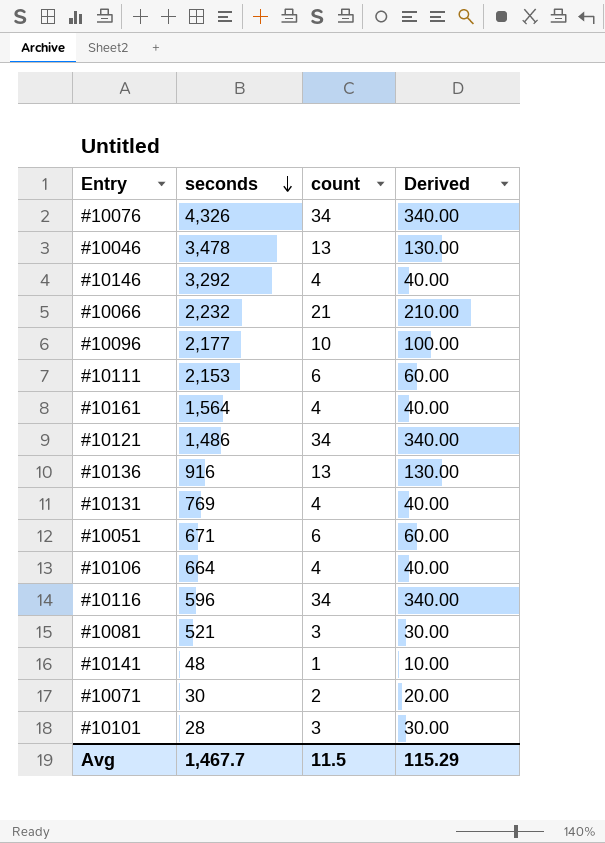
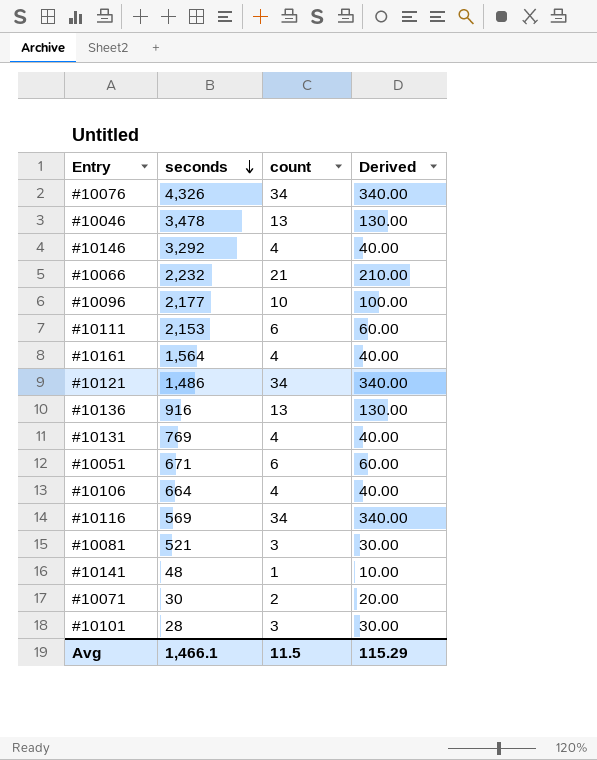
#10116 | seconds: 596 -> 569
Avg | seconds: 1,467.7 -> 1,466.1

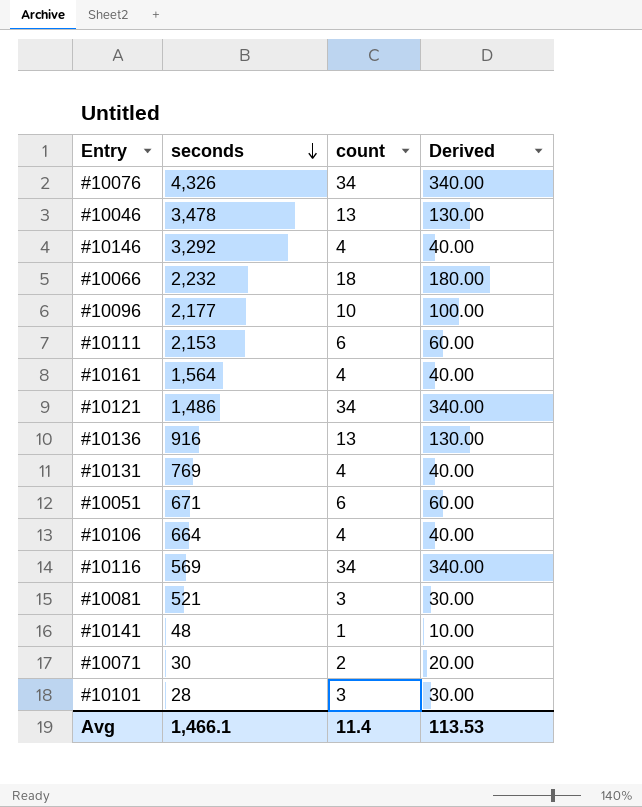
#10066 | count: 21 -> 18
#10066 | Derived: 210.00 -> 180.00
Avg | count: 11.5 -> 11.4
Avg | Derived: 115.29 -> 113.53

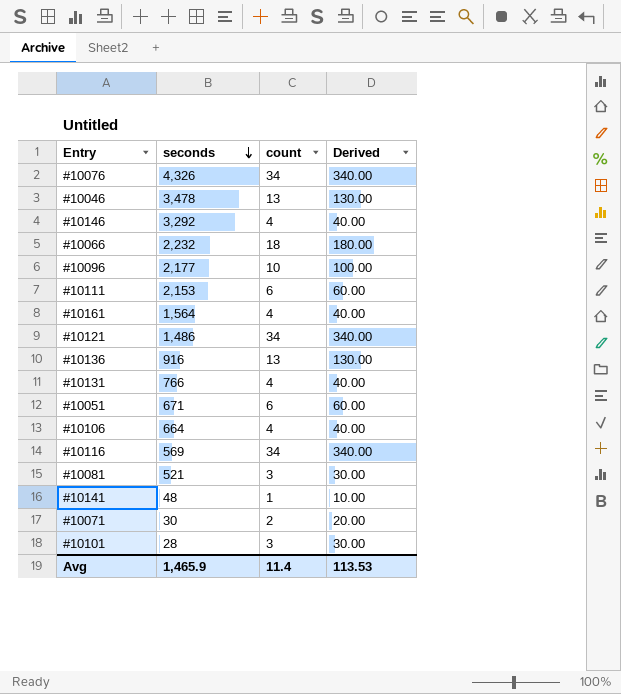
#10131 | seconds: 769 -> 766
Avg | seconds: 1,466.1 -> 1,465.9

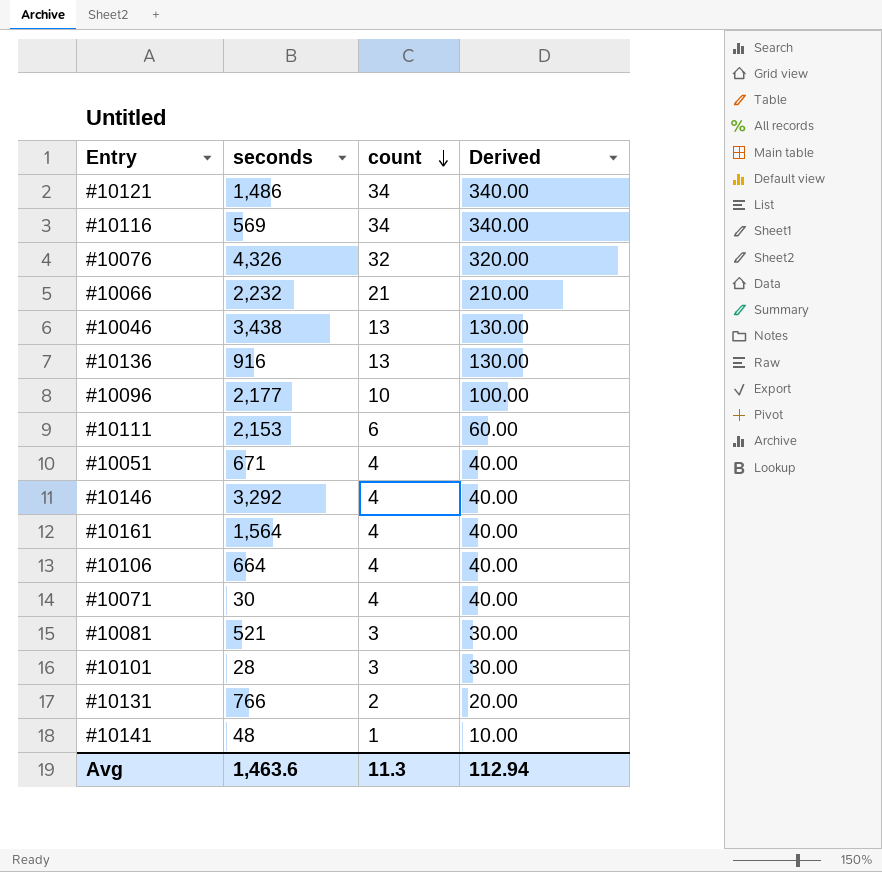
row order: seconds descending -> count descending
#10076 | count: 34 -> 32
#10076 | Derived: 340.00 -> 320.00
#10066 | count: 18 -> 21
#10066 | Derived: 180.00 -> 210.00
#10046 | seconds: 3,478 -> 3,438
#10051 | count: 6 -> 4
#10051 | Derived: 60.00 -> 40.00
#10071 | count: 2 -> 4
#10071 | Derived: 20.00 -> 40.00
#10131 | count: 4 -> 2
#10131 | Derived: 40.00 -> 20.00
Avg | seconds: 1,465.9 -> 1,463.6
Avg | count: 11.4 -> 11.3
Avg | Derived: 113.53 -> 112.94

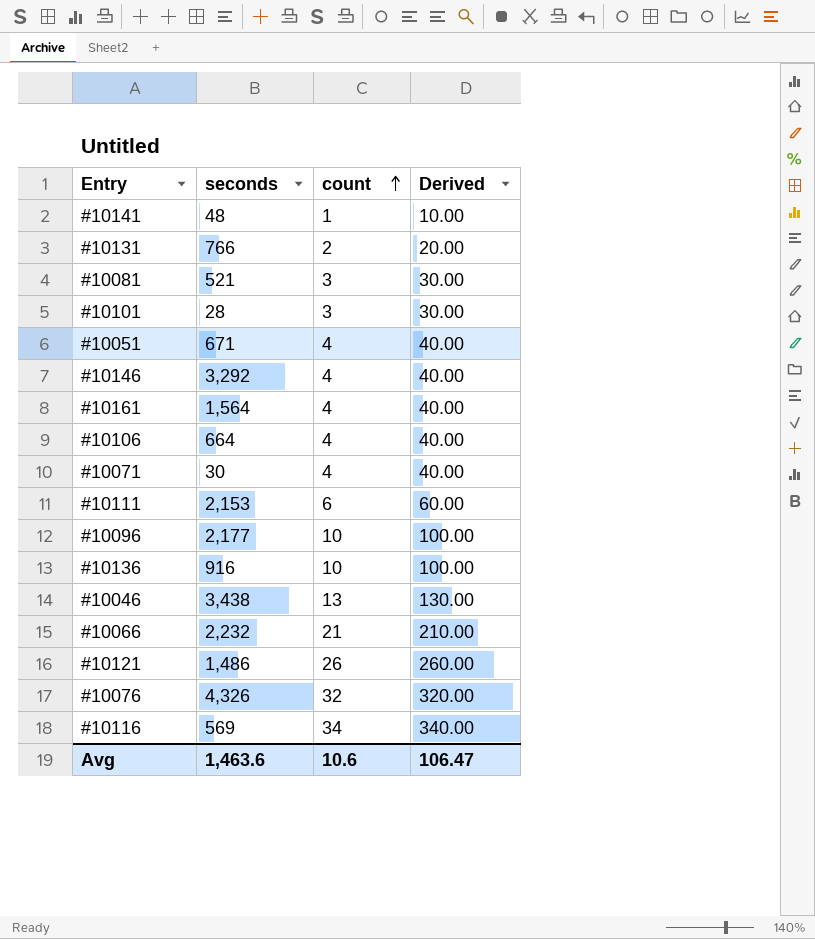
row order: count descending -> count ascending
#10136 | count: 13 -> 10
#10136 | Derived: 130.00 -> 100.00
#10121 | count: 34 -> 26
#10121 | Derived: 340.00 -> 260.00
Avg | count: 11.3 -> 10.6
Avg | Derived: 112.94 -> 106.47

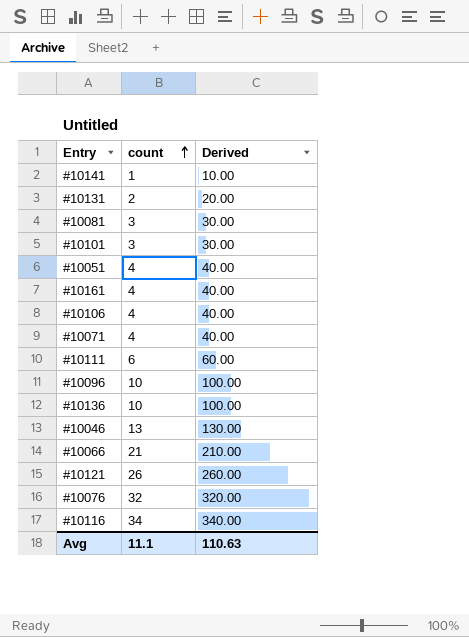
column seconds | position: 2 -> none
row #10146: 3,292 | 4 | 40.00 -> none
Avg | count: 10.6 -> 11.1
Avg | Derived: 106.47 -> 110.63

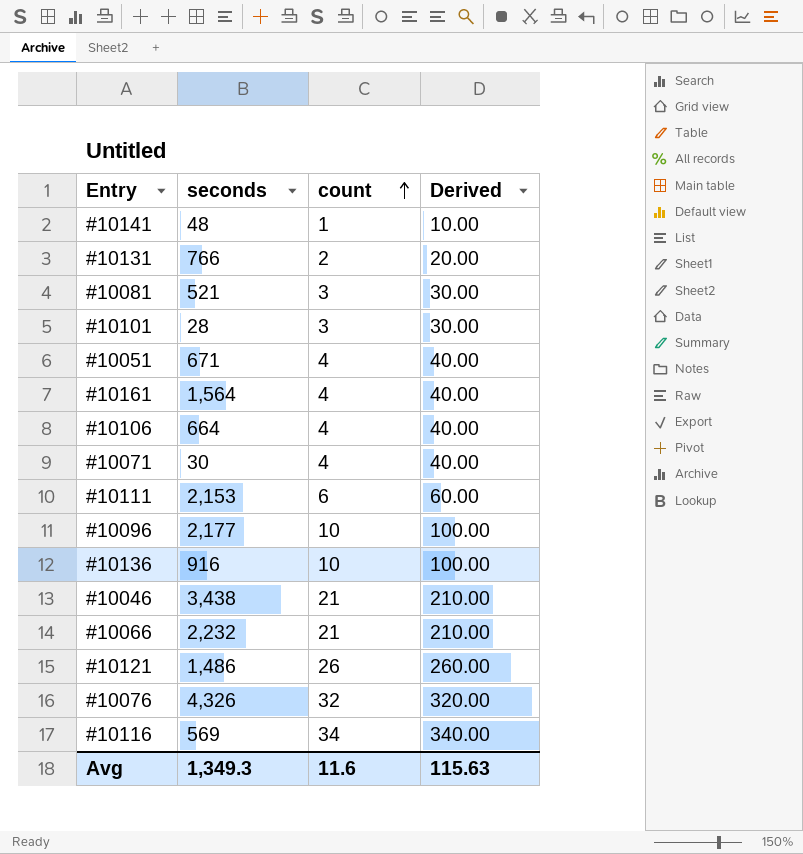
column seconds | position: none -> 2
#10046 | count: 13 -> 21
#10046 | Derived: 130.00 -> 210.00
Avg | count: 11.1 -> 11.6
Avg | Derived: 110.63 -> 115.63

